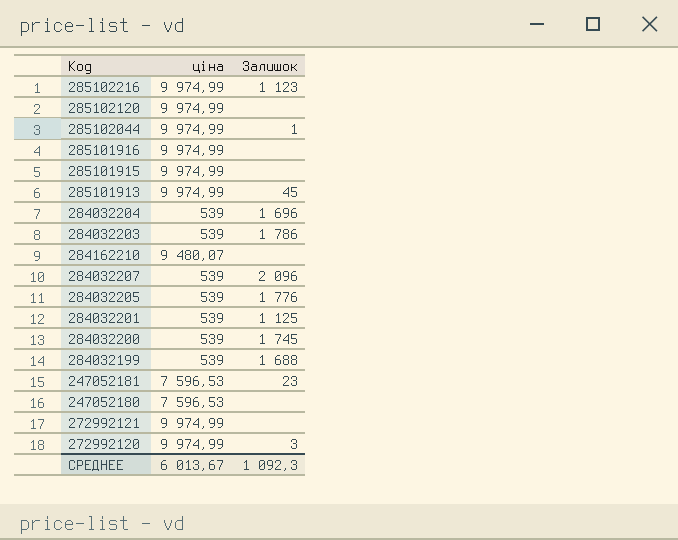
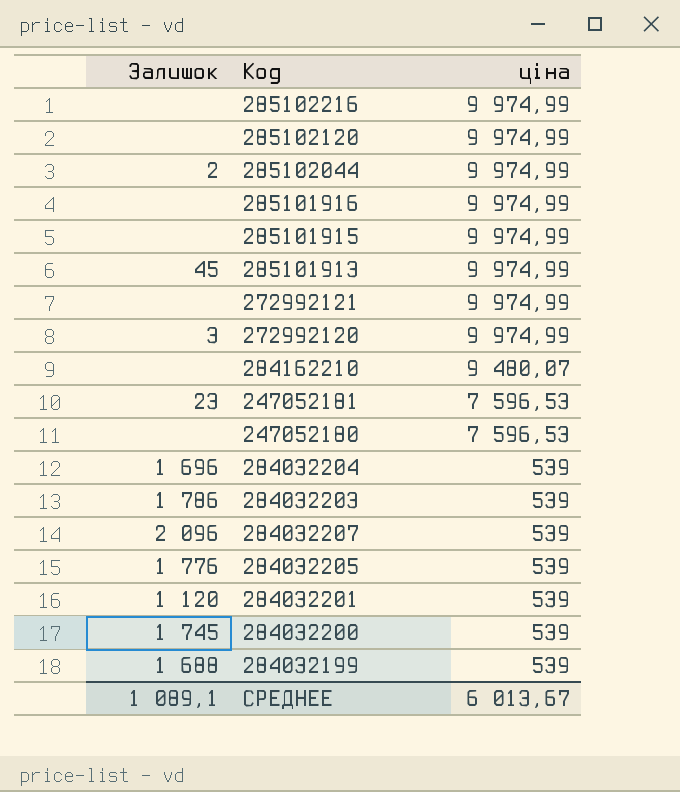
row order: none -> ціна descending
column Залишок | position: 3 -> 1
285102216 | Залишок: 1 123 -> none
285102044 | Залишок: 1 -> 2
284032201 | Залишок: 1 125 -> 1 120
СРЕДНЕЕ | Залишок: 1 092,3 -> 1 089,1

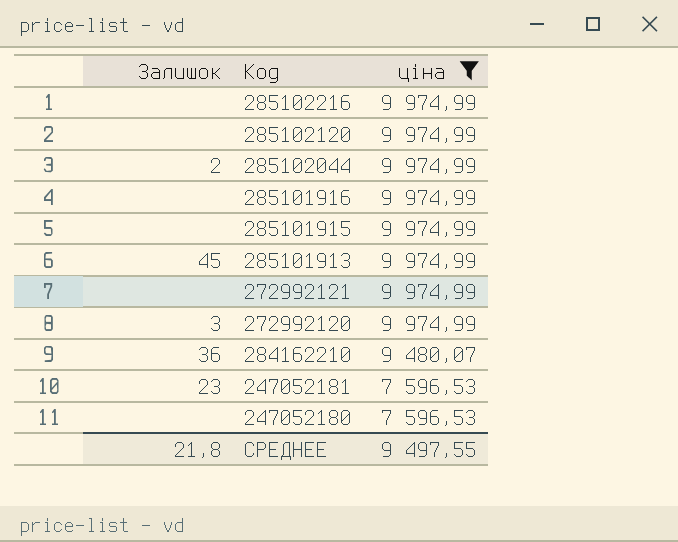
filter: none -> ціна != 539
284162210 | Залишок: none -> 36
СРЕДНЕЕ | Залишок: 1 089,1 -> 21,8
СРЕДНЕЕ | ціна: 6 013,67 -> 9 497,55

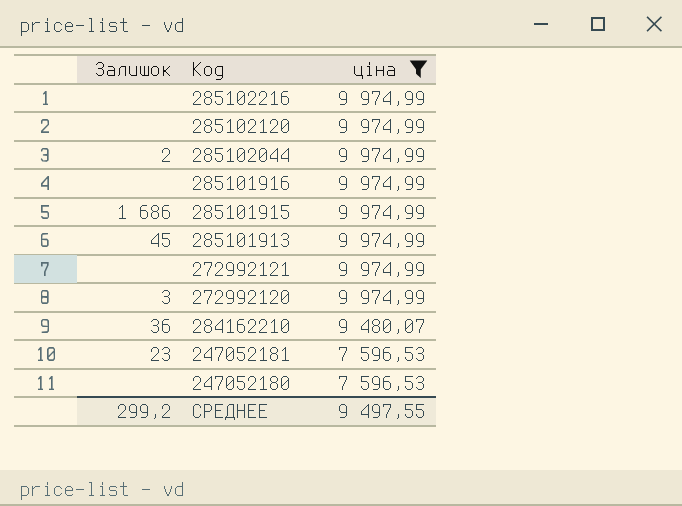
285101915 | Залишок: none -> 1 686
СРЕДНЕЕ | Залишок: 21,8 -> 299,2

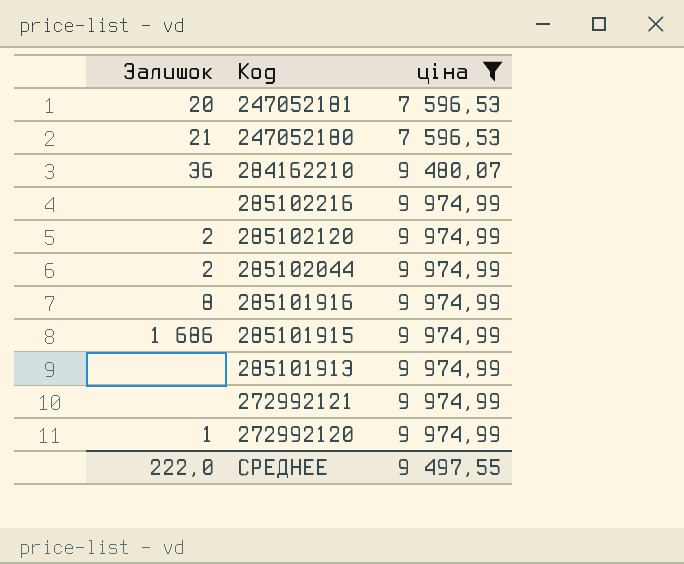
row order: ціна descending -> ціна ascending
247052181 | Залишок: 23 -> 20
247052180 | Залишок: none -> 21
285102120 | Залишок: none -> 2
285101916 | Залишок: none -> 8
285101913 | Залишок: 45 -> none
272992120 | Залишок: 3 -> 1
СРЕДНЕЕ | Залишок: 299,2 -> 222,0

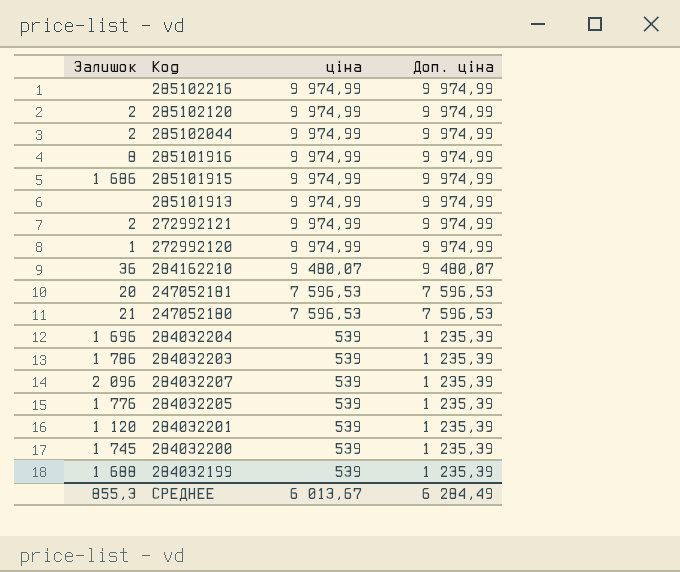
filter: ціна != 539 -> none
row order: ціна ascending -> ціна descending
column Доп. ціна | position: none -> 4
272992121 | Залишок: none -> 2
СРЕДНЕЕ | Залишок: 222,0 -> 855,3
СРЕДНЕЕ | ціна: 9 497,55 -> 6 013,67

